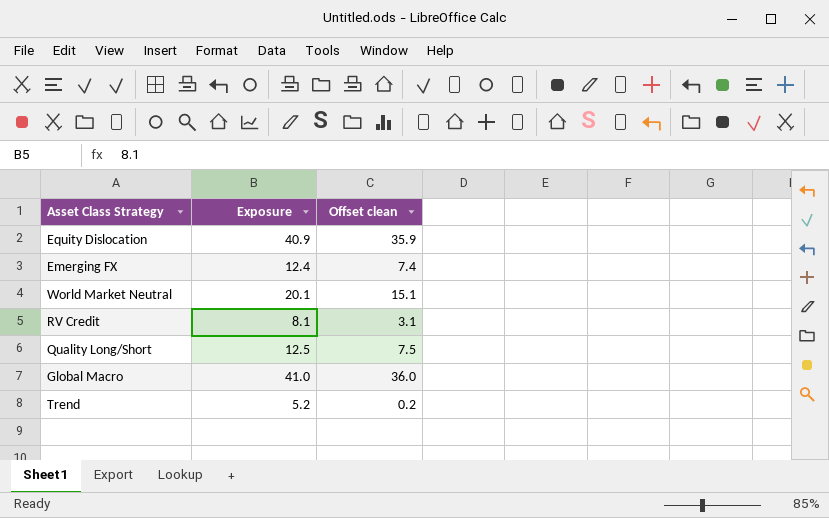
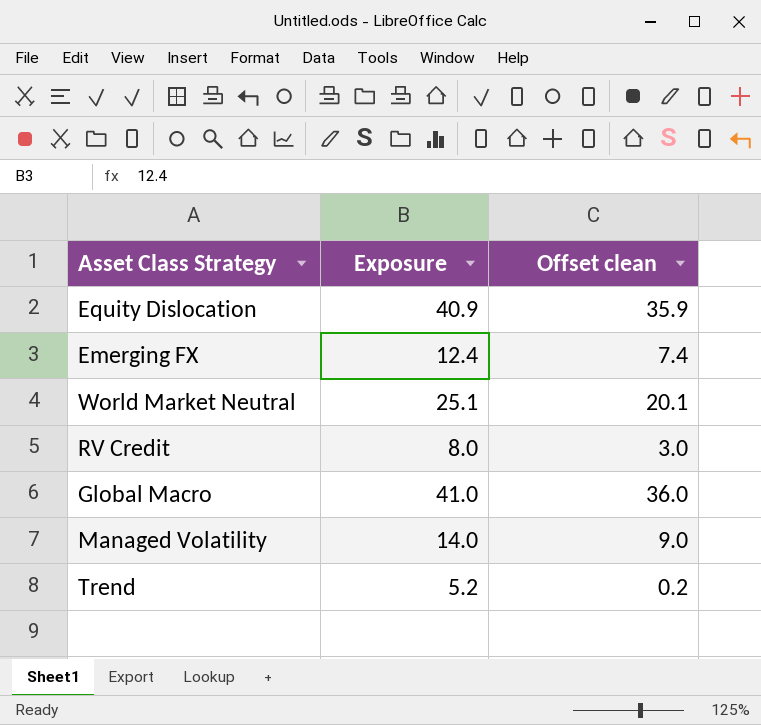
row Quality Long/Short: 12.5 | 7.5 -> none
World Market Neutral | Exposure: 20.1 -> 25.1
World Market Neutral | Offset clean: 15.1 -> 20.1
RV Credit | Exposure: 8.1 -> 8.0
RV Credit | Offset clean: 3.1 -> 3.0
row Managed Volatility: none -> 14.0 | 9.0

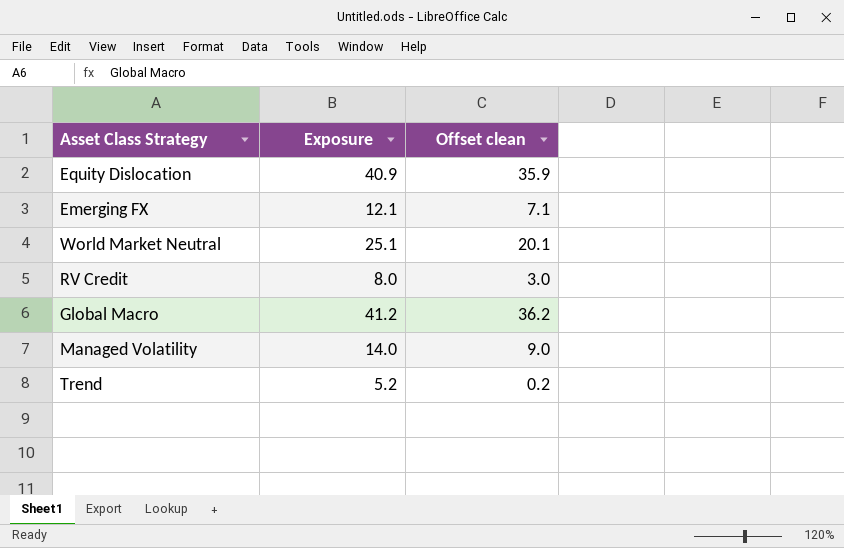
Emerging FX | Exposure: 12.4 -> 12.1
Emerging FX | Offset clean: 7.4 -> 7.1
Global Macro | Exposure: 41.0 -> 41.2
Global Macro | Offset clean: 36.0 -> 36.2

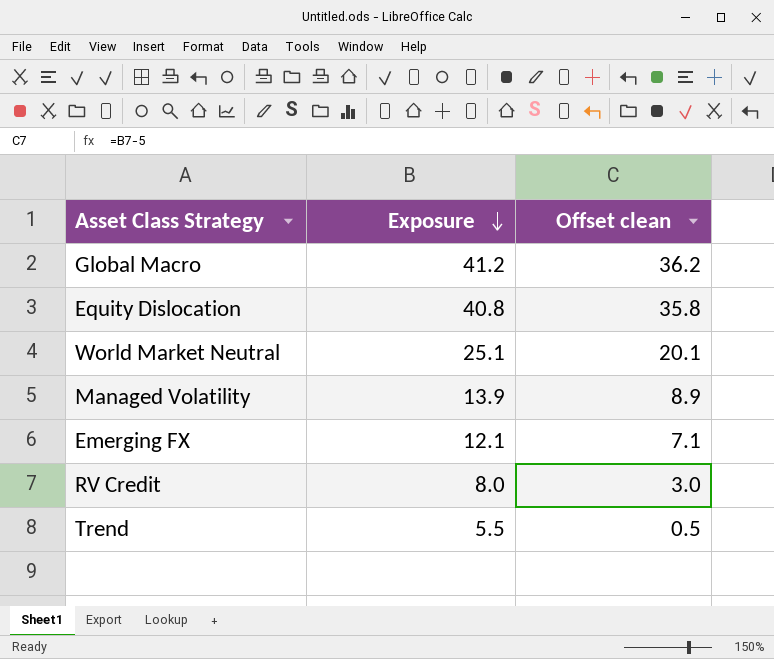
row order: none -> Exposure descending
Equity Dislocation | Exposure: 40.9 -> 40.8
Equity Dislocation | Offset clean: 35.9 -> 35.8
Managed Volatility | Exposure: 14.0 -> 13.9
Managed Volatility | Offset clean: 9.0 -> 8.9
Trend | Exposure: 5.2 -> 5.5
Trend | Offset clean: 0.2 -> 0.5

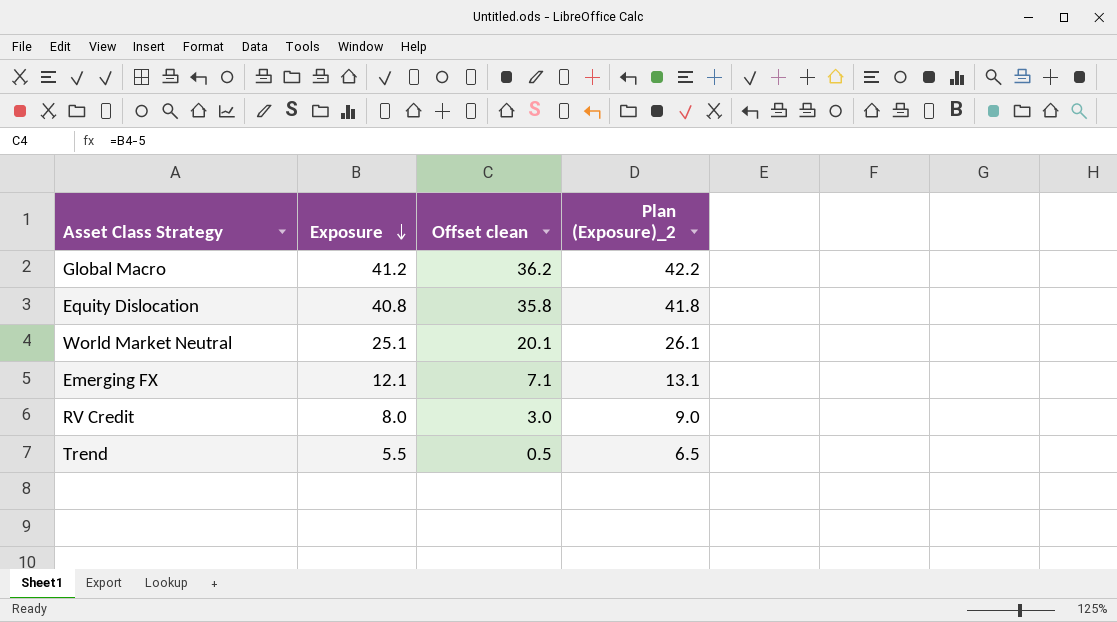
column Plan (Exposure)_2 | formula: none -> [Exposure] + 1
row Managed Volatility: 13.9 | 8.9 -> none

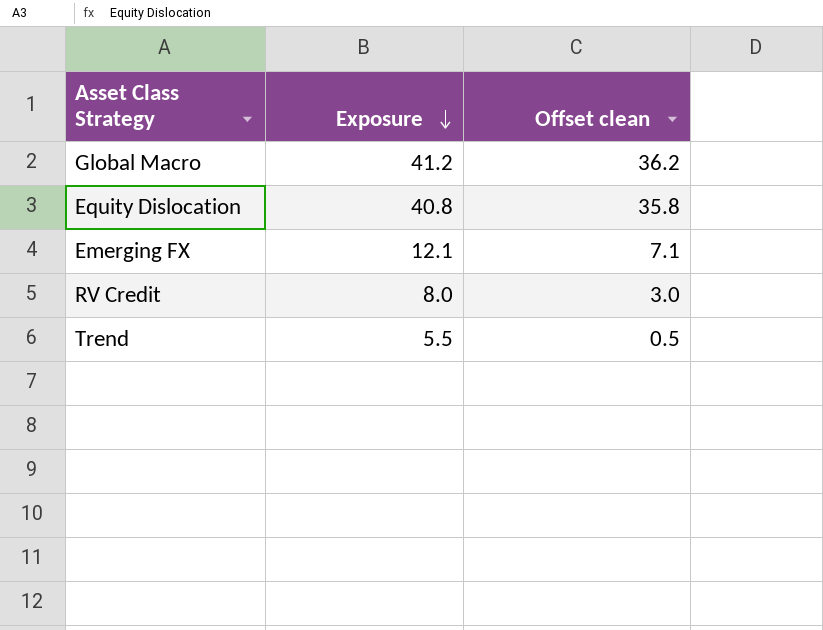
column Plan (Exposure)_2 | formula: [Exposure] + 1 -> none
row World Market Neutral: 25.1 | 20.1 | 26.1 -> none

